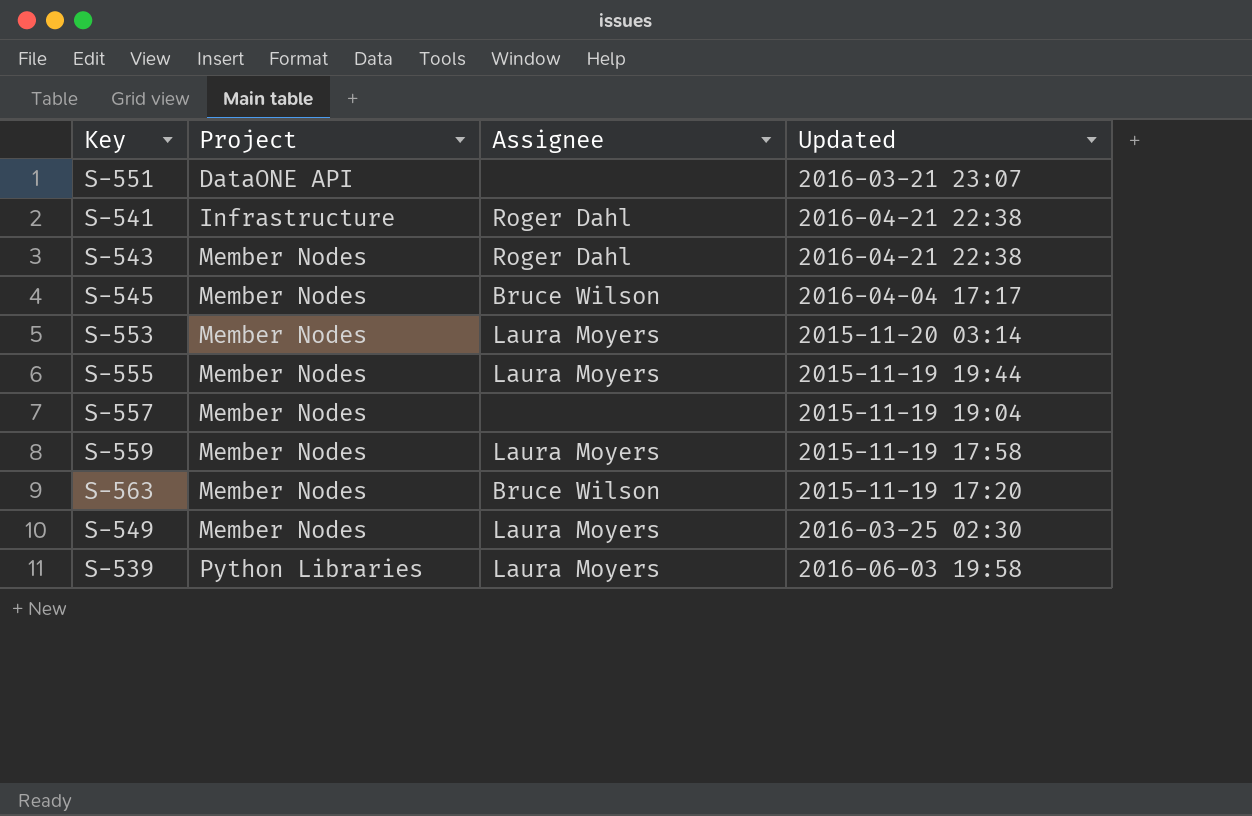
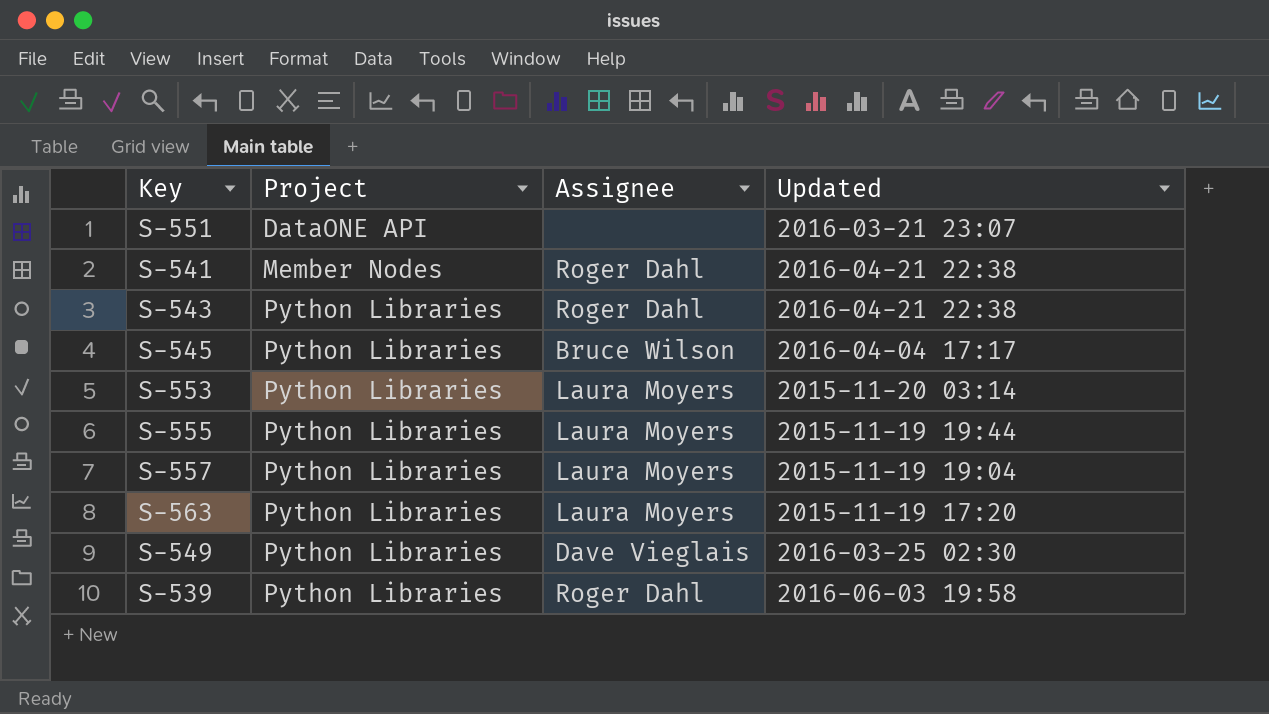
row S-559: Member Nodes | Laura Moyers | 2015-11-19 17:58 -> none
S-541 | Project: Infrastructure -> Member Nodes
S-543 | Project: Member Nodes -> Python Libraries
S-545 | Project: Member Nodes -> Python Libraries
S-553 | Project: Member Nodes -> Python Libraries
S-555 | Project: Member Nodes -> Python Libraries
S-557 | Project: Member Nodes -> Python Libraries
S-557 | Assignee: none -> Laura Moyers
S-563 | Project: Member Nodes -> Python Libraries
S-563 | Assignee: Bruce Wilson -> Laura Moyers
S-549 | Project: Member Nodes -> Python Libraries
S-549 | Assignee: Laura Moyers -> Dave Vieglais
S-539 | Assignee: Laura Moyers -> Roger Dahl

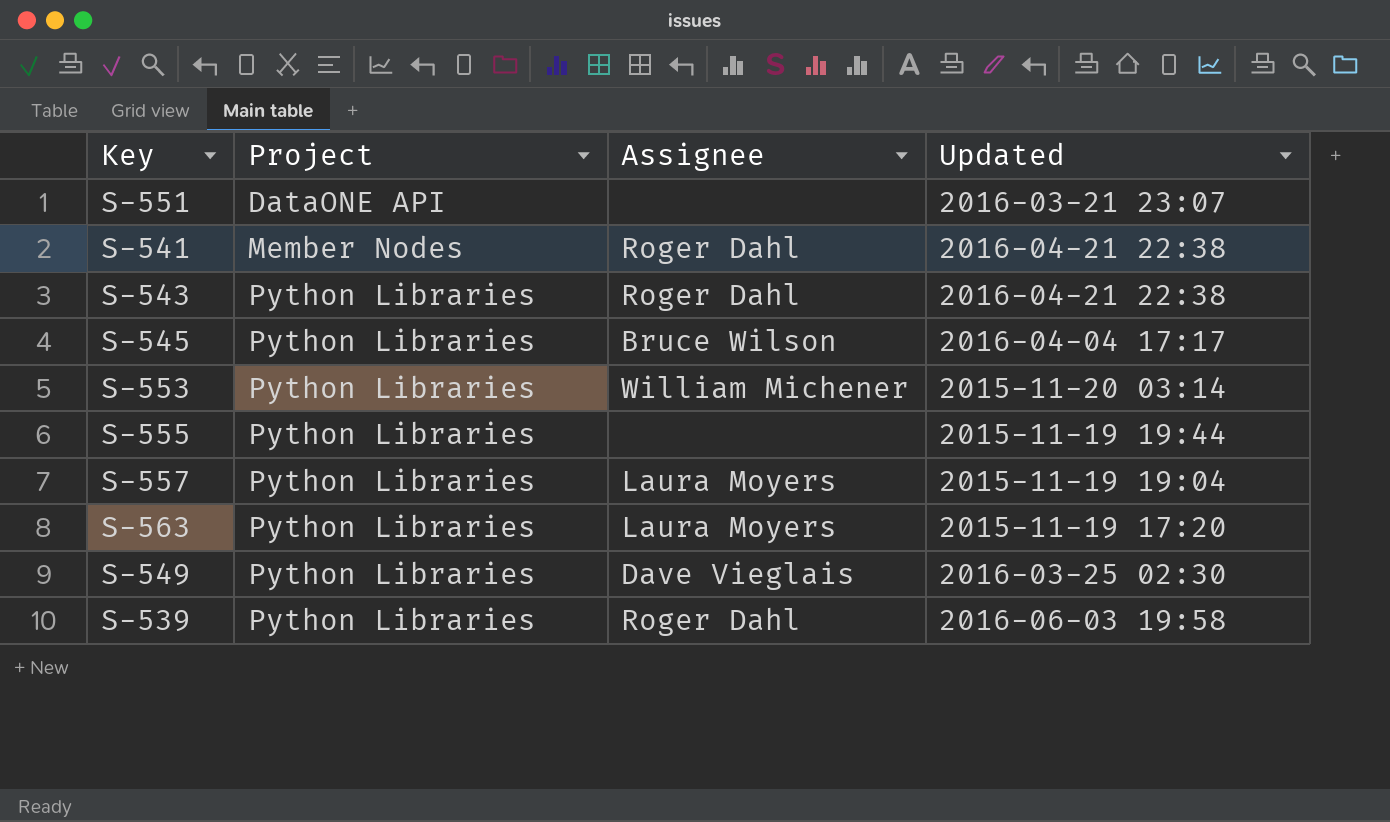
S-553 | Assignee: Laura Moyers -> William Michener
S-555 | Assignee: Laura Moyers -> none

